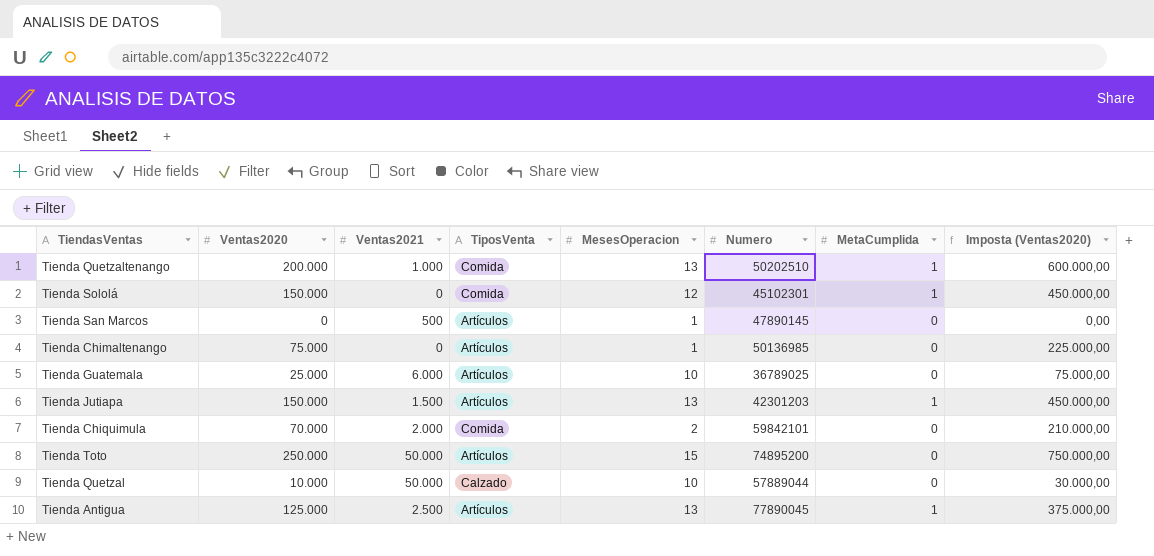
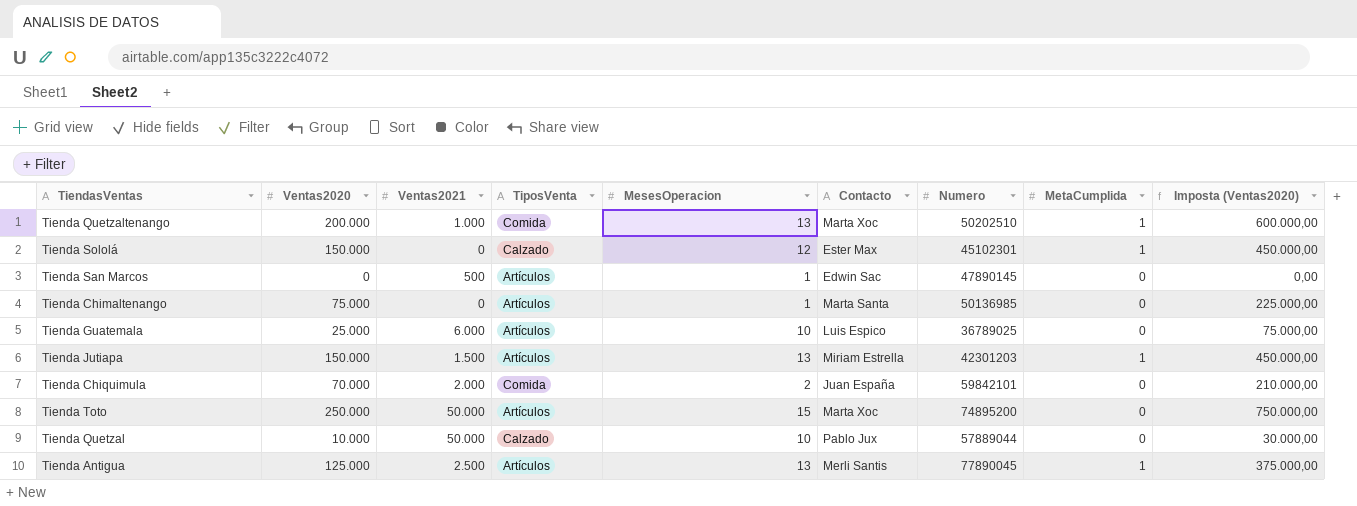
column Contacto | position: none -> 6
Tienda Sololá | TiposVenta: Comida -> Calzado

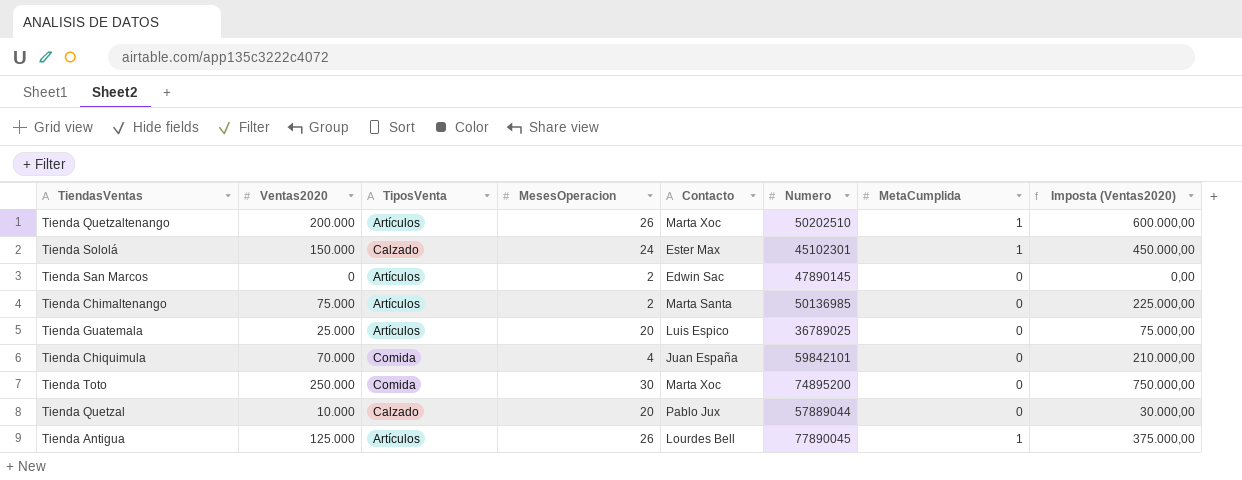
column Ventas2021 | position: 3 -> none
row Tienda Jutiapa: 150.000 | 1.500 | Artículos | 13 | Miriam Estrella | 42301203 | 1 | 450.000,00 -> none
Tienda Quetzaltenango | TiposVenta: Comida -> Artículos
Tienda Quetzaltenango | MesesOperacion: 13 -> 26
Tienda Sololá | MesesOperacion: 12 -> 24
Tienda San Marcos | MesesOperacion: 1 -> 2
Tienda Chimaltenango | MesesOperacion: 1 -> 2
Tienda Guatemala | MesesOperacion: 10 -> 20
Tienda Chiquimula | MesesOperacion: 2 -> 4
Tienda Toto | TiposVenta: Artículos -> Comida
Tienda Toto | MesesOperacion: 15 -> 30
Tienda Quetzal | MesesOperacion: 10 -> 20
Tienda Antigua | MesesOperacion: 13 -> 26
Tienda Antigua | Contacto: Merli Santis -> Lourdes Bell

